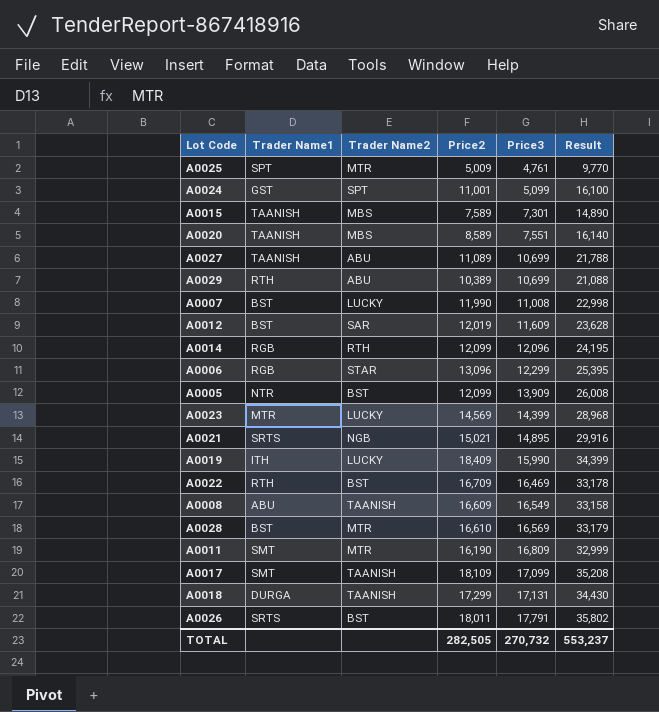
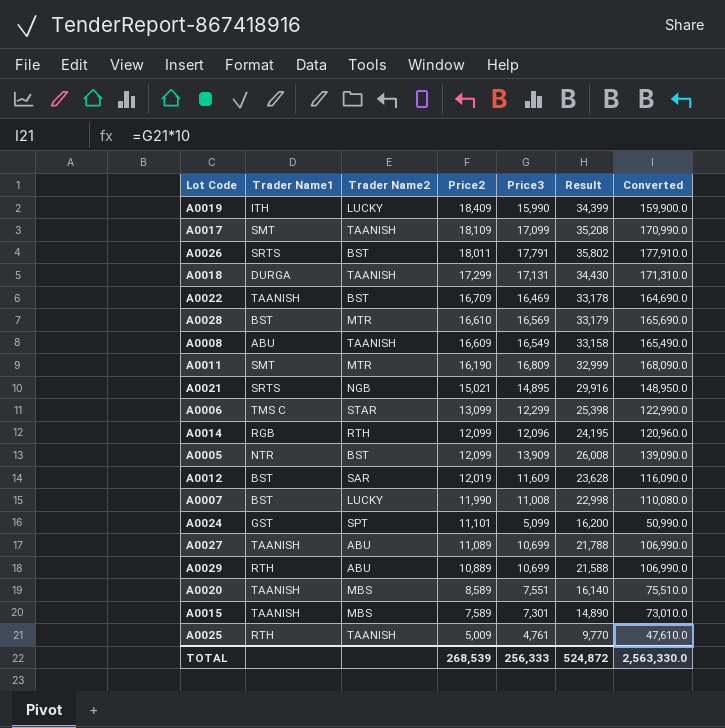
row order: Price3 ascending -> Price2 descending
column Converted | formula: none -> [Price3] * 10
row A0023: MTR | LUCKY | 14,569 | 14,399 | 28,968 -> none
A0022 | Trader Name1: RTH -> TAANISH
A0006 | Trader Name1: RGB -> TMS C
A0006 | Price2: 13,096 -> 13,099
A0006 | Result: 25,395 -> 25,398
A0024 | Price2: 11,001 -> 11,101
A0024 | Result: 16,100 -> 16,200
A0029 | Price2: 10,389 -> 10,889
A0029 | Result: 21,088 -> 21,588
A0025 | Trader Name1: SPT -> RTH
A0025 | Trader Name2: MTR -> TAANISH
TOTAL | Price2: 282,505 -> 268,539
TOTAL | Price3: 270,732 -> 256,333
TOTAL | Result: 553,237 -> 524,872

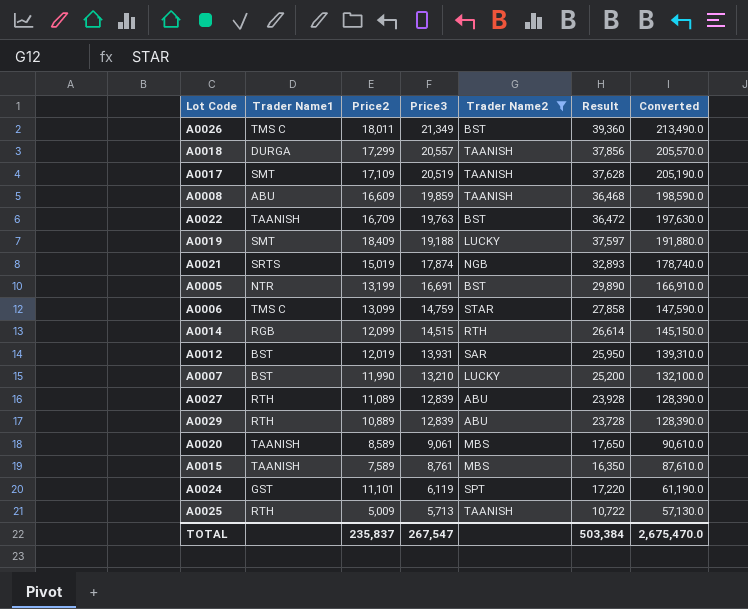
filter: none -> Trader Name2 != MTR
row order: Price2 descending -> Price3 descending
column Trader Name2 | position: 3 -> 5
A0026 | Trader Name1: SRTS -> TMS C
A0026 | Price3: 17,791 -> 21,349
A0026 | Result: 35,802 -> 39,360
A0026 | Converted: 177,910.0 -> 213,490.0
A0018 | Price3: 17,131 -> 20,557
A0018 | Result: 34,430 -> 37,856
A0018 | Converted: 171,310.0 -> 205,570.0
A0017 | Price2: 18,109 -> 17,109
A0017 | Price3: 17,099 -> 20,519
A0017 | Result: 35,208 -> 37,628
A0017 | Converted: 170,990.0 -> 205,190.0
A0008 | Price3: 16,549 -> 19,859
A0008 | Result: 33,158 -> 36,468
A0008 | Converted: 165,490.0 -> 198,590.0
A0022 | Price3: 16,469 -> 19,763
A0022 | Result: 33,178 -> 36,472
A0022 | Converted: 164,690.0 -> 197,630.0
A0019 | Trader Name1: ITH -> SMT
A0019 | Price3: 15,990 -> 19,188
A0019 | Result: 34,399 -> 37,597
A0019 | Converted: 159,900.0 -> 191,880.0
A0021 | Price2: 15,021 -> 15,019
A0021 | Price3: 14,895 -> 17,874
A0021 | Result: 29,916 -> 32,893
A0021 | Converted: 148,950.0 -> 178,740.0
A0005 | Price2: 12,099 -> 13,199
A0005 | Price3: 13,909 -> 16,691
A0005 | Result: 26,008 -> 29,890
A0005 | Converted: 139,090.0 -> 166,910.0
A0006 | Price3: 12,299 -> 14,759
A0006 | Result: 25,398 -> 27,858
A0006 | Converted: 122,990.0 -> 147,590.0
A0014 | Price3: 12,096 -> 14,515
A0014 | Result: 24,195 -> 26,614
A0014 | Converted: 120,960.0 -> 145,150.0
A0012 | Price3: 11,609 -> 13,931
A0012 | Result: 23,628 -> 25,950
A0012 | Converted: 116,090.0 -> 139,310.0
A0007 | Price3: 11,008 -> 13,210
A0007 | Result: 22,998 -> 25,200
A0007 | Converted: 110,080.0 -> 132,100.0
A0027 | Trader Name1: TAANISH -> RTH
A0027 | Price3: 10,699 -> 12,839
A0027 | Result: 21,788 -> 23,928
A0027 | Converted: 106,990.0 -> 128,390.0
A0029 | Price3: 10,699 -> 12,839
A0029 | Result: 21,588 -> 23,728
A0029 | Converted: 106,990.0 -> 128,390.0
A0020 | Price3: 7,551 -> 9,061
A0020 | Result: 16,140 -> 17,650
A0020 | Converted: 75,510.0 -> 90,610.0
A0015 | Price3: 7,301 -> 8,761
A0015 | Result: 14,890 -> 16,350
A0015 | Converted: 73,010.0 -> 87,610.0
A0024 | Price3: 5,099 -> 6,119
A0024 | Result: 16,200 -> 17,220
A0024 | Converted: 50,990.0 -> 61,190.0
A0025 | Price3: 4,761 -> 5,713
A0025 | Result: 9,770 -> 10,722
A0025 | Converted: 47,610.0 -> 57,130.0
TOTAL | Price2: 268,539 -> 235,837
TOTAL | Price3: 256,333 -> 267,547
TOTAL | Result: 524,872 -> 503,384
TOTAL | Converted: 2,563,330.0 -> 2,675,470.0

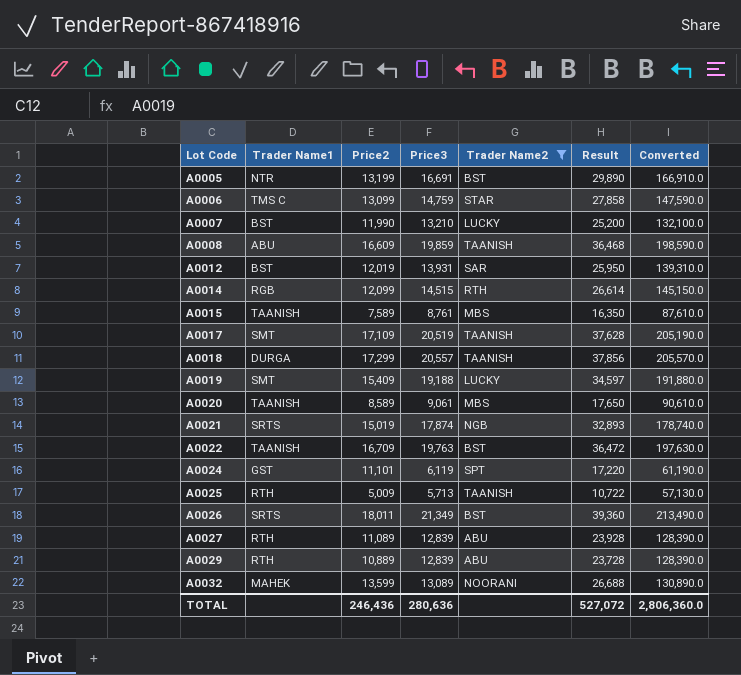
row order: Price3 descending -> Lot Code ascending
A0019 | Price2: 18,409 -> 15,409
A0019 | Result: 37,597 -> 34,597
A0026 | Trader Name1: TMS C -> SRTS
row A0032: none -> MAHEK | 13,599 | 13,089 | NOORANI | 26,688 | 130,890.0
TOTAL | Price2: 235,837 -> 246,436
TOTAL | Price3: 267,547 -> 280,636
TOTAL | Result: 503,384 -> 527,072
TOTAL | Converted: 2,675,470.0 -> 2,806,360.0

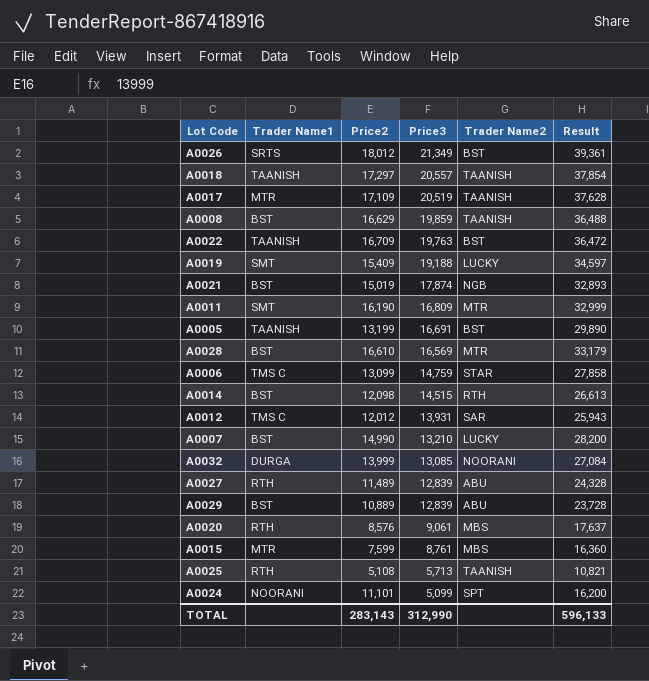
filter: Trader Name2 != MTR -> none
row order: Lot Code ascending -> Price3 descending
column Converted | formula: [Price3] * 10 -> none
A0026 | Price2: 18,011 -> 18,012
A0026 | Result: 39,360 -> 39,361
A0018 | Trader Name1: DURGA -> TAANISH
A0018 | Price2: 17,299 -> 17,297
A0018 | Result: 37,856 -> 37,854
A0017 | Trader Name1: SMT -> MTR
A0008 | Trader Name1: ABU -> BST
A0008 | Price2: 16,609 -> 16,629
A0008 | Result: 36,468 -> 36,488
A0021 | Trader Name1: SRTS -> BST
A0005 | Trader Name1: NTR -> TAANISH
A0014 | Trader Name1: RGB -> BST
A0014 | Price2: 12,099 -> 12,098
A0014 | Result: 26,614 -> 26,613
A0012 | Trader Name1: BST -> TMS C
A0012 | Price2: 12,019 -> 12,012
A0012 | Result: 25,950 -> 25,943
A0007 | Price2: 11,990 -> 14,990
A0007 | Result: 25,200 -> 28,200
A0032 | Trader Name1: MAHEK -> DURGA
A0032 | Price2: 13,599 -> 13,999
A0032 | Price3: 13,089 -> 13,085
A0032 | Result: 26,688 -> 27,084
A0027 | Price2: 11,089 -> 11,489
A0027 | Result: 23,928 -> 24,328
A0029 | Trader Name1: RTH -> BST
A0020 | Trader Name1: TAANISH -> RTH
A0020 | Price2: 8,589 -> 8,576
A0020 | Result: 17,650 -> 17,637
A0015 | Trader Name1: TAANISH -> MTR
A0015 | Price2: 7,589 -> 7,599
A0015 | Result: 16,350 -> 16,360
A0025 | Price2: 5,009 -> 5,108
A0025 | Result: 10,722 -> 10,821
A0024 | Trader Name1: GST -> NOORANI
A0024 | Price3: 6,119 -> 5,099
A0024 | Result: 17,220 -> 16,200
TOTAL | Price2: 246,436 -> 283,143
TOTAL | Price3: 280,636 -> 312,990
TOTAL | Result: 527,072 -> 596,133

